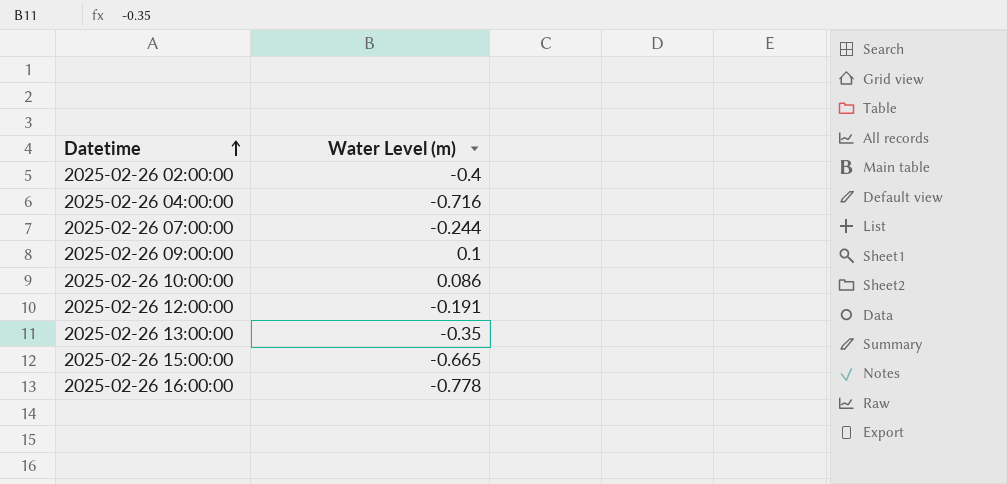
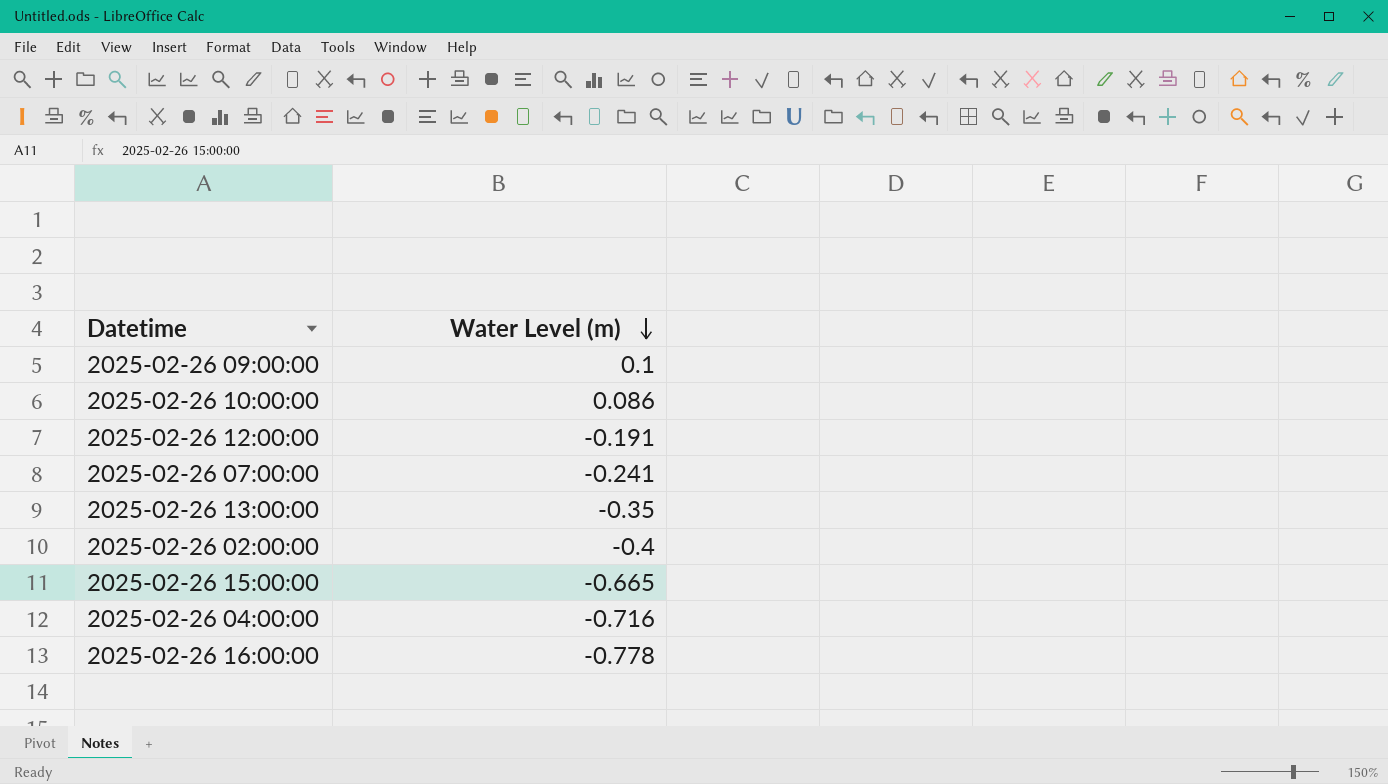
row order: Datetime ascending -> Water Level (m) descending
2025-02-26 07:00:00 | Water Level (m): -0.244 -> -0.241

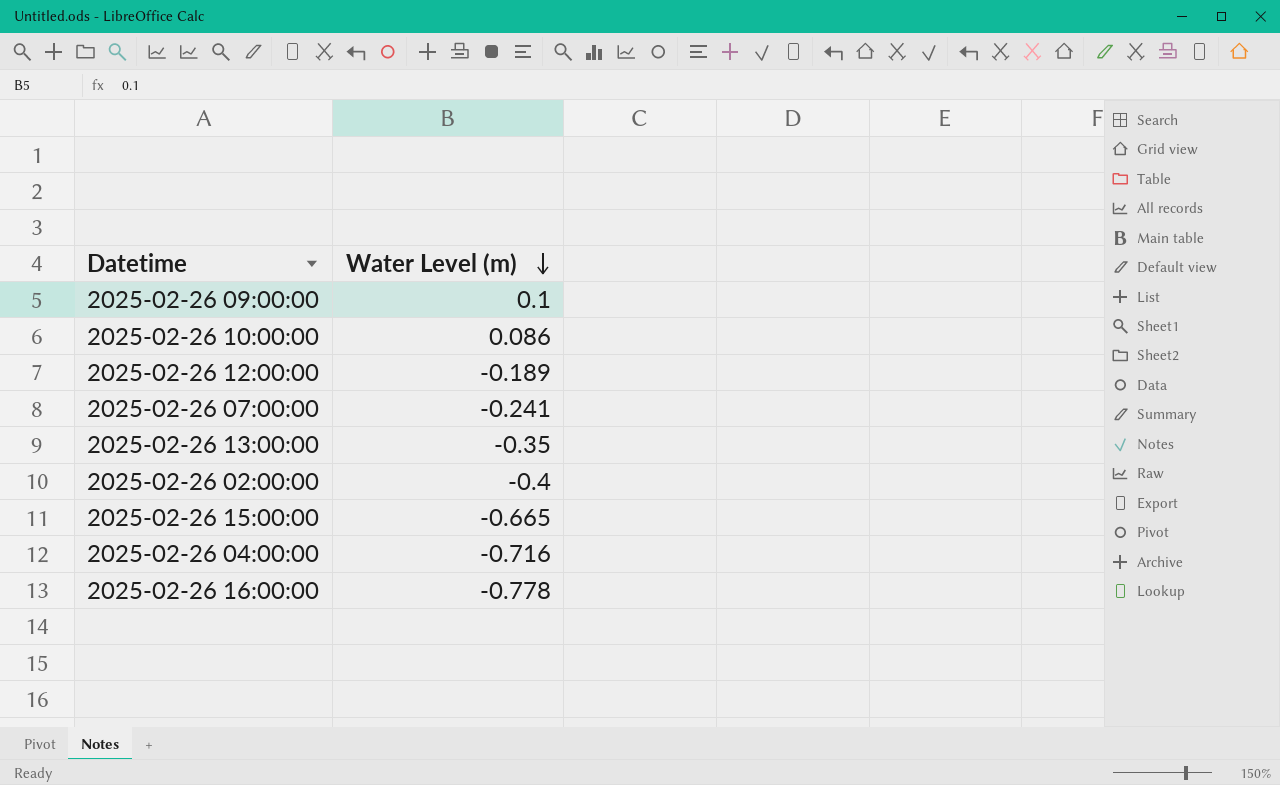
2025-02-26 12:00:00 | Water Level (m): -0.191 -> -0.189

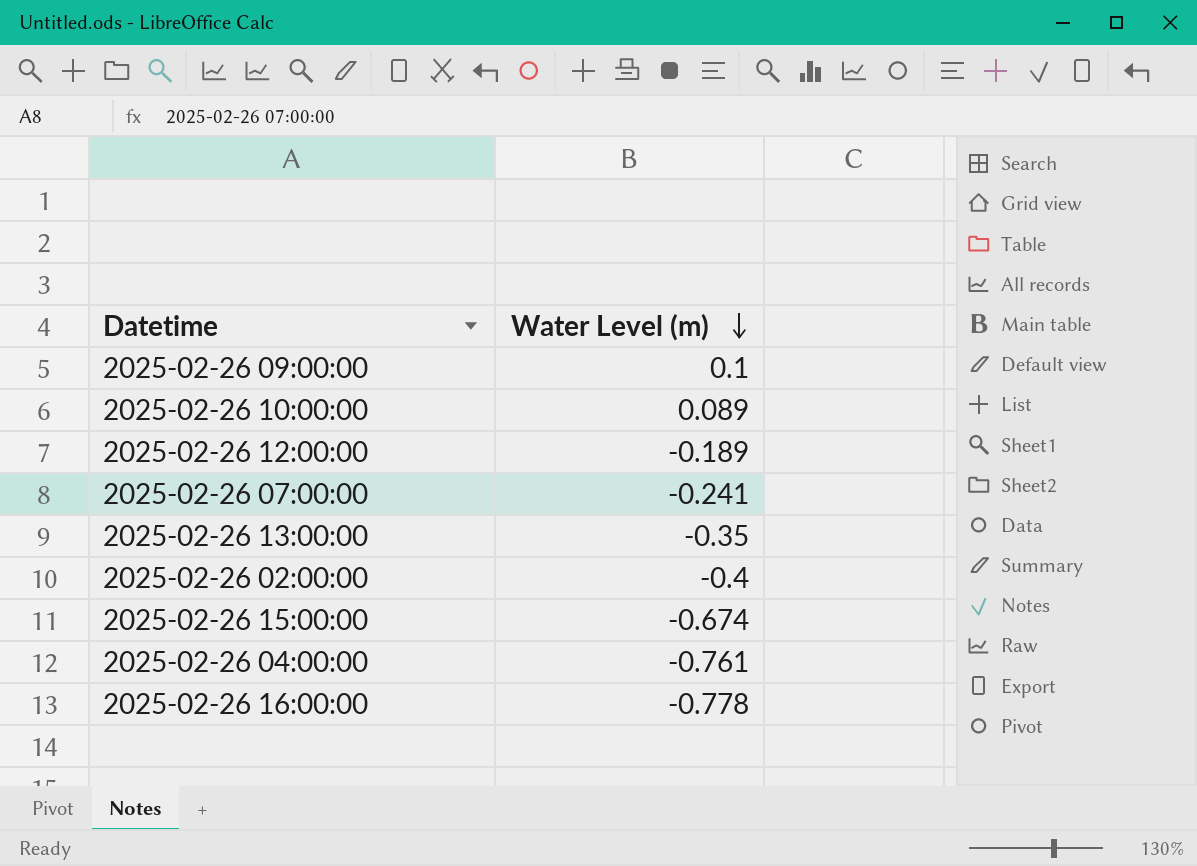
2025-02-26 10:00:00 | Water Level (m): 0.086 -> 0.089
2025-02-26 15:00:00 | Water Level (m): -0.665 -> -0.674
2025-02-26 04:00:00 | Water Level (m): -0.716 -> -0.761

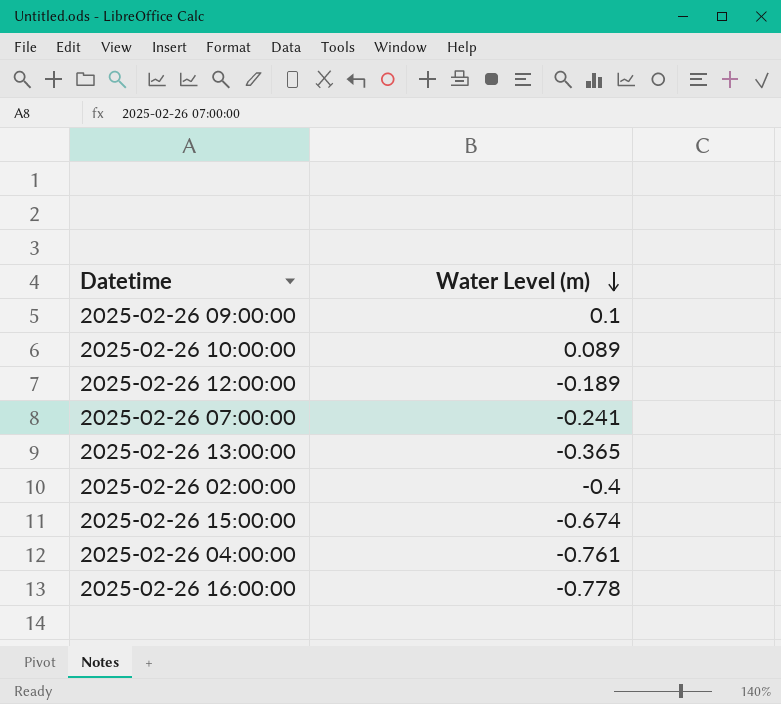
2025-02-26 13:00:00 | Water Level (m): -0.35 -> -0.365

